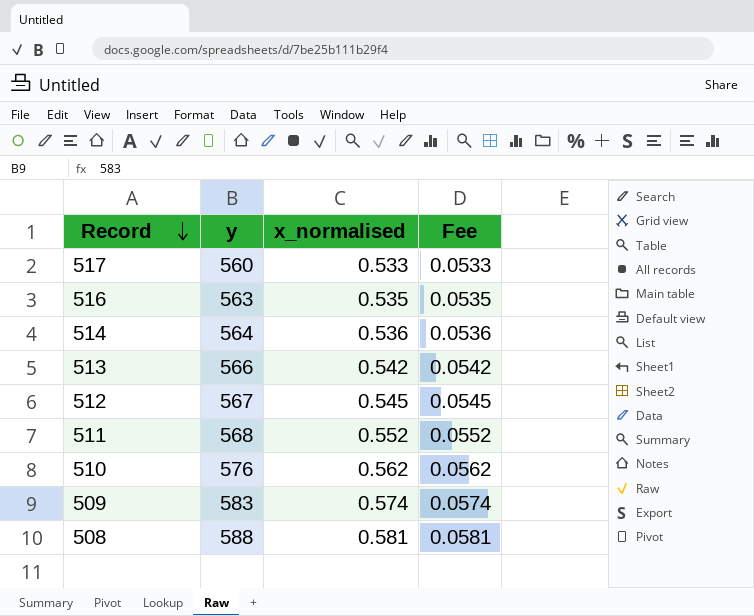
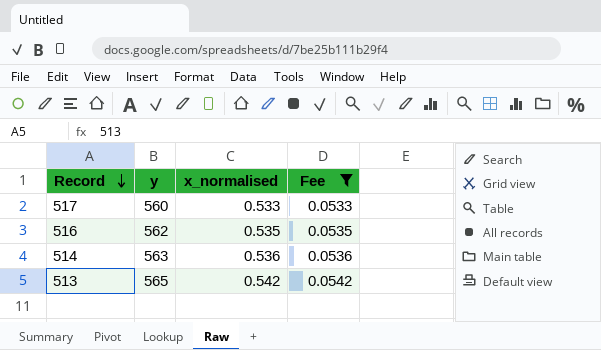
filter: none -> Fee <= 0.0542
516 | y: 563 -> 562
514 | y: 564 -> 563
513 | y: 566 -> 565

